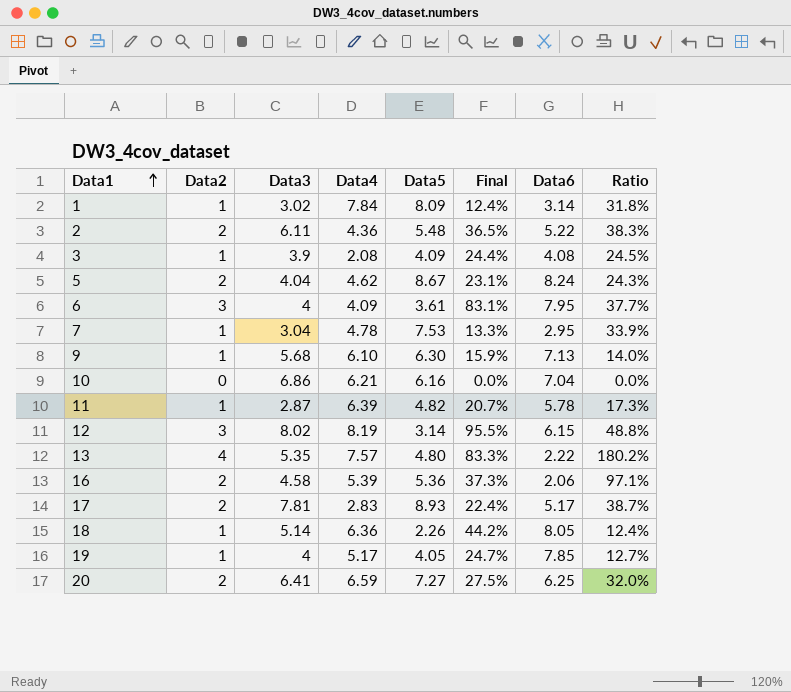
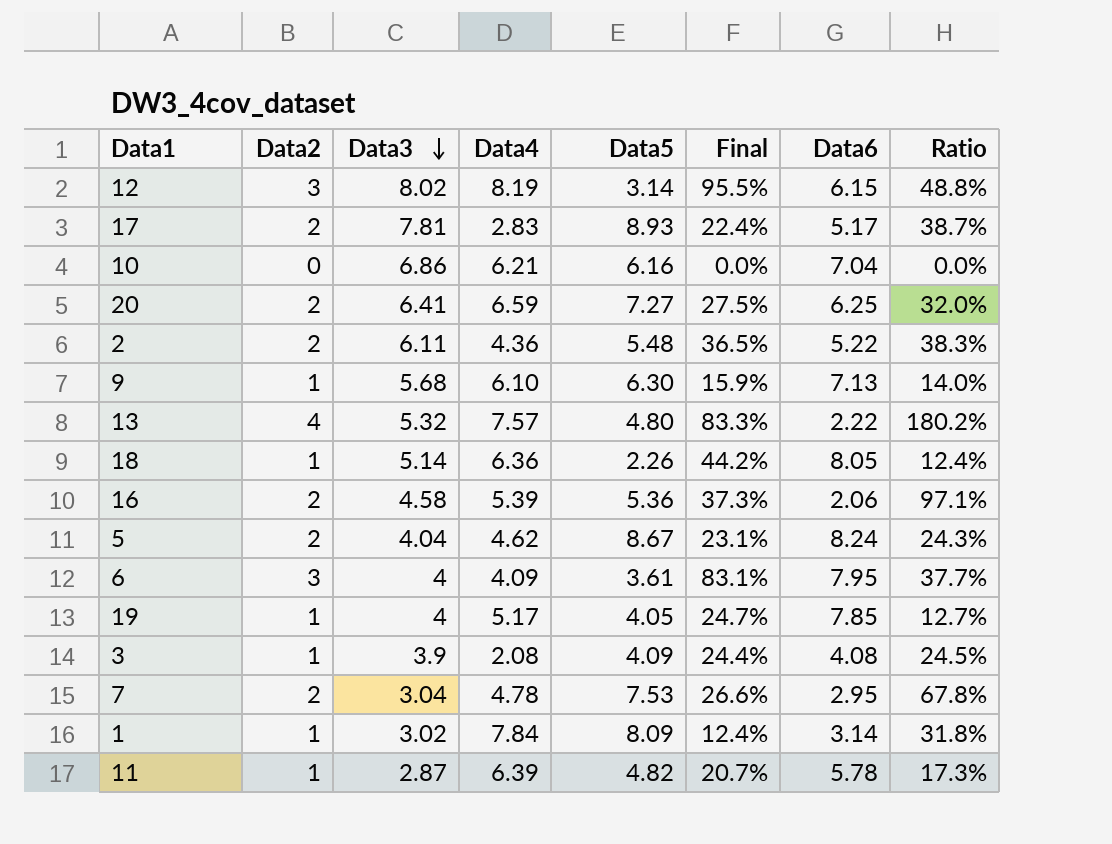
row order: Data1 ascending -> Data3 descending
13 | Data3: 5.35 -> 5.32
7 | Data2: 1 -> 2
7 | Final: 13.3% -> 26.6%
7 | Ratio: 33.9% -> 67.8%

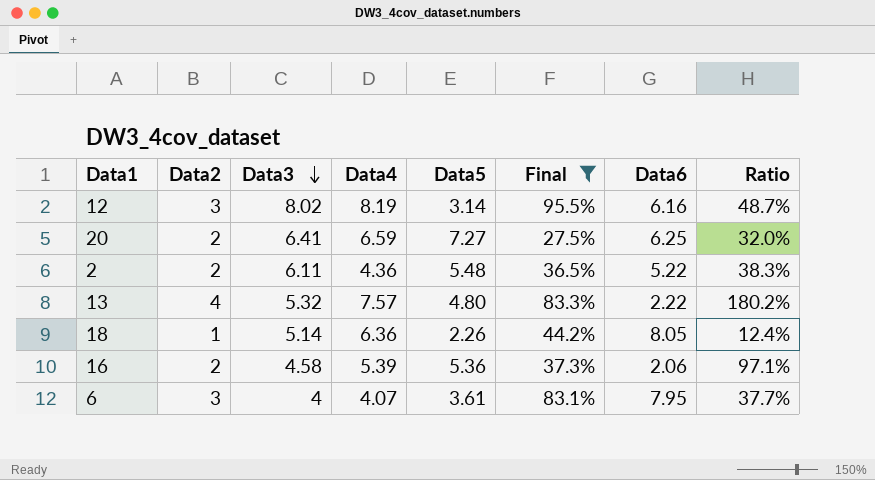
filter: none -> Final >= 27.5%
12 | Data6: 6.15 -> 6.16
12 | Ratio: 48.8% -> 48.7%
6 | Data4: 4.09 -> 4.07

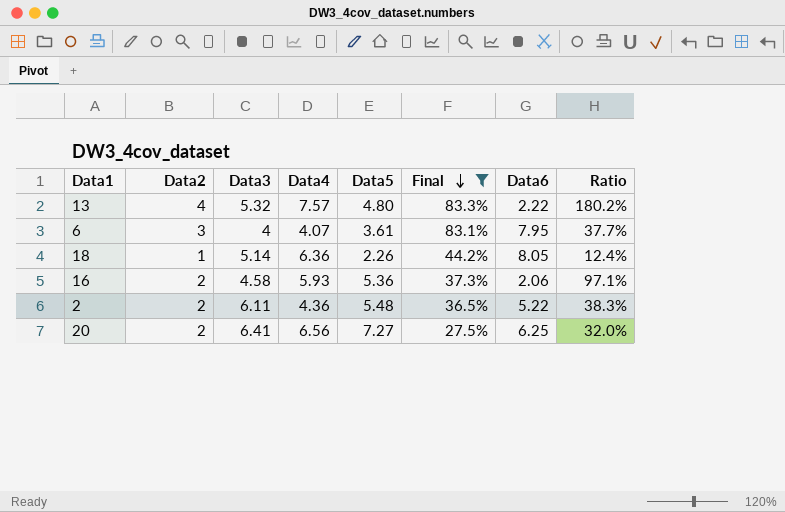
row order: Data3 descending -> Final descending
row 12: 3 | 8.02 | 8.19 | 3.14 | 95.5% | 6.16 | 48.7% -> none
16 | Data4: 5.39 -> 5.93
20 | Data4: 6.59 -> 6.56

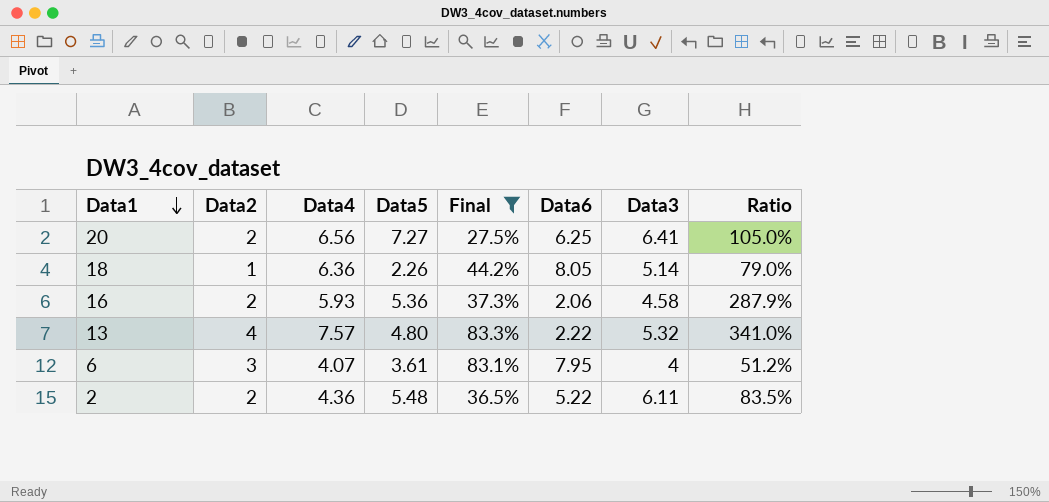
row order: Final descending -> Data1 descending
column Data3 | position: 3 -> 7
column Ratio | formula: [Data2] / [Data6] -> [Data4] / [Data6]

